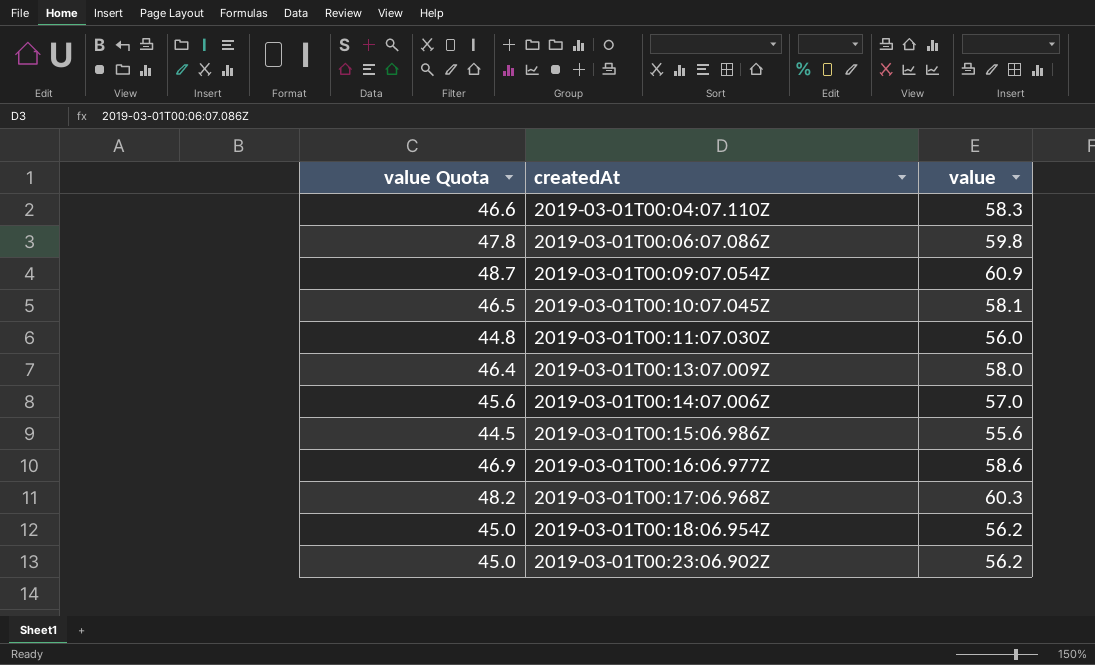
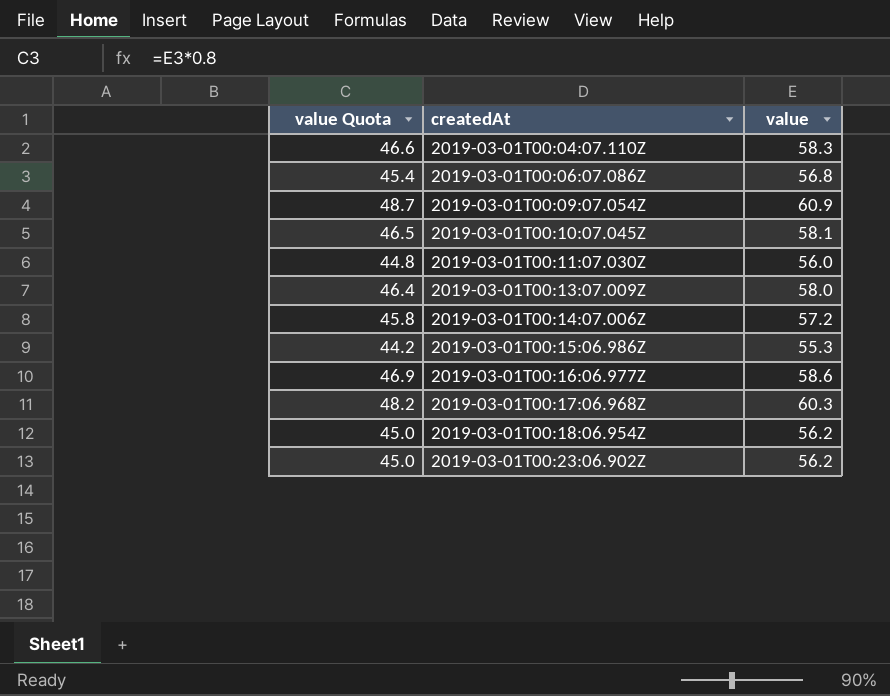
2019-03-01T00:06:07.086Z | value Quota: 47.8 -> 45.4
2019-03-01T00:06:07.086Z | value: 59.8 -> 56.8
2019-03-01T00:14:07.006Z | value Quota: 45.6 -> 45.8
2019-03-01T00:14:07.006Z | value: 57.0 -> 57.2
2019-03-01T00:15:06.986Z | value Quota: 44.5 -> 44.2
2019-03-01T00:15:06.986Z | value: 55.6 -> 55.3

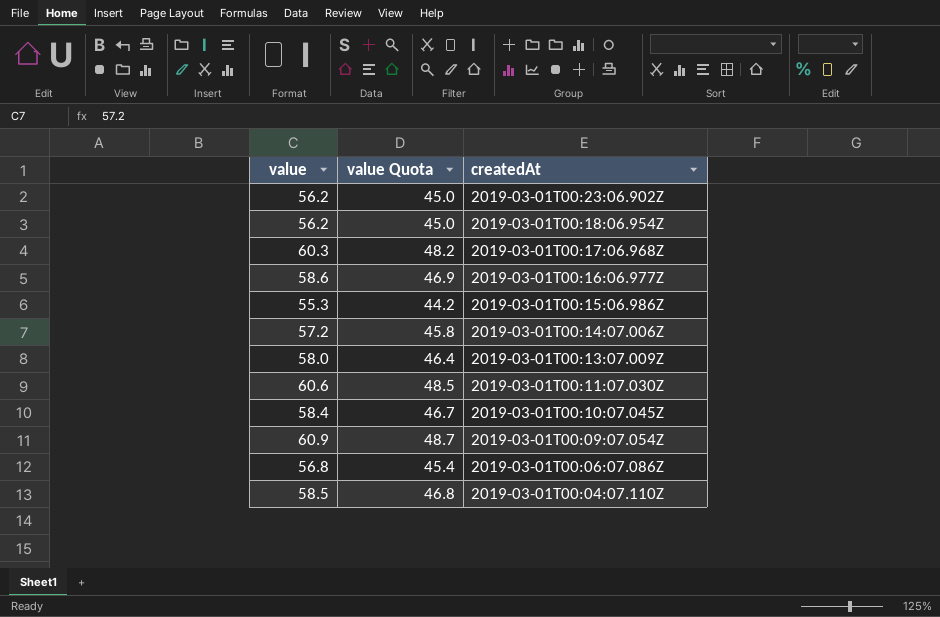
row order: createdAt ascending -> createdAt descending
column value | position: 3 -> 1
2019-03-01T00:11:07.030Z | value: 56.0 -> 60.6
2019-03-01T00:11:07.030Z | value Quota: 44.8 -> 48.5
2019-03-01T00:10:07.045Z | value: 58.1 -> 58.4
2019-03-01T00:10:07.045Z | value Quota: 46.5 -> 46.7
2019-03-01T00:04:07.110Z | value: 58.3 -> 58.5
2019-03-01T00:04:07.110Z | value Quota: 46.6 -> 46.8

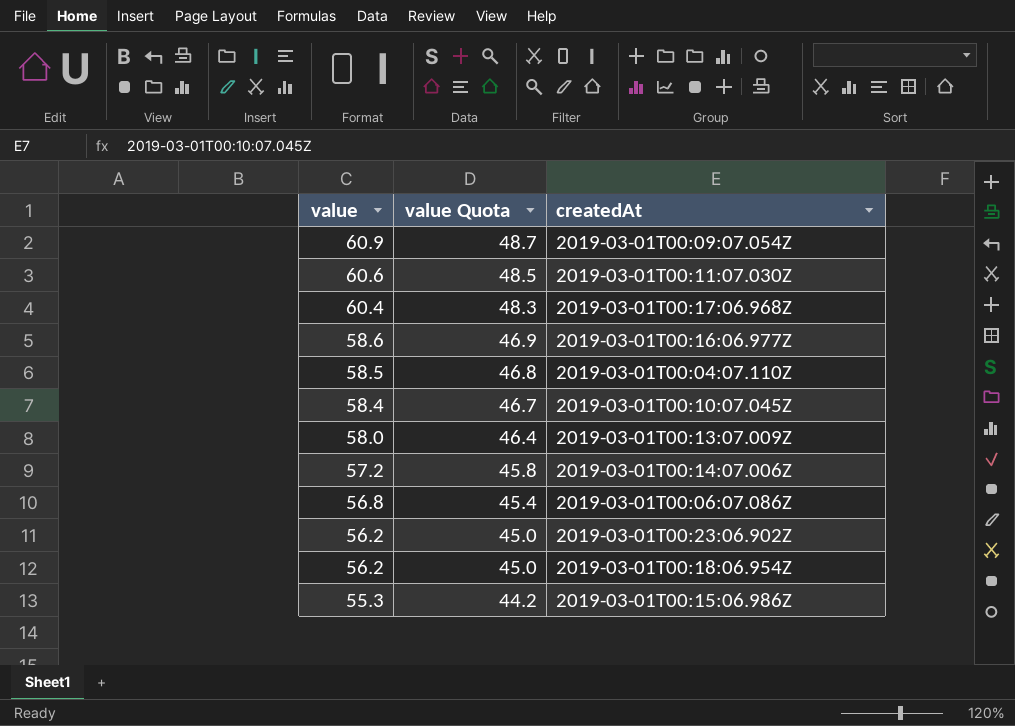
row order: createdAt descending -> value descending
2019-03-01T00:17:06.968Z | value: 60.3 -> 60.4
2019-03-01T00:17:06.968Z | value Quota: 48.2 -> 48.3

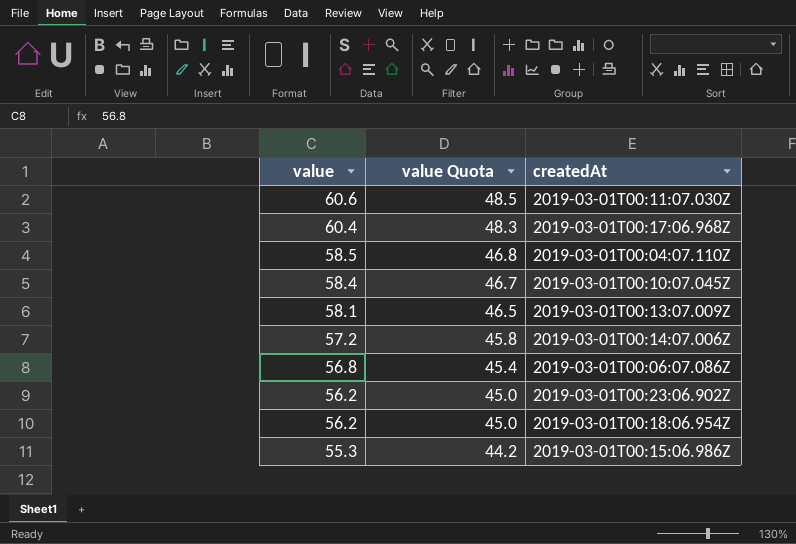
row 2019-03-01T00:09:07.054Z: 60.9 | 48.7 -> none
row 2019-03-01T00:16:06.977Z: 58.6 | 46.9 -> none
2019-03-01T00:13:07.009Z | value: 58.0 -> 58.1
2019-03-01T00:13:07.009Z | value Quota: 46.4 -> 46.5

